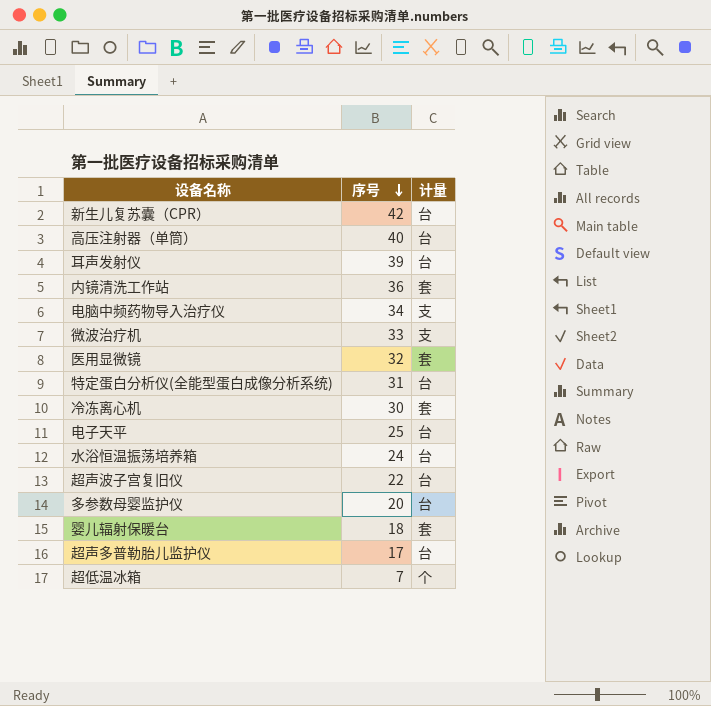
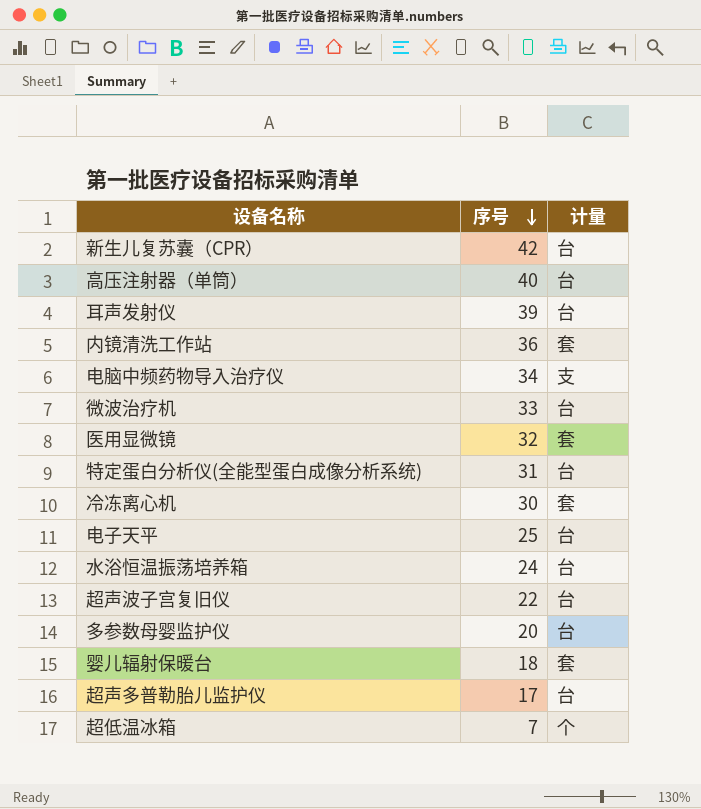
微波治疗机 | 计量: 支 -> 台

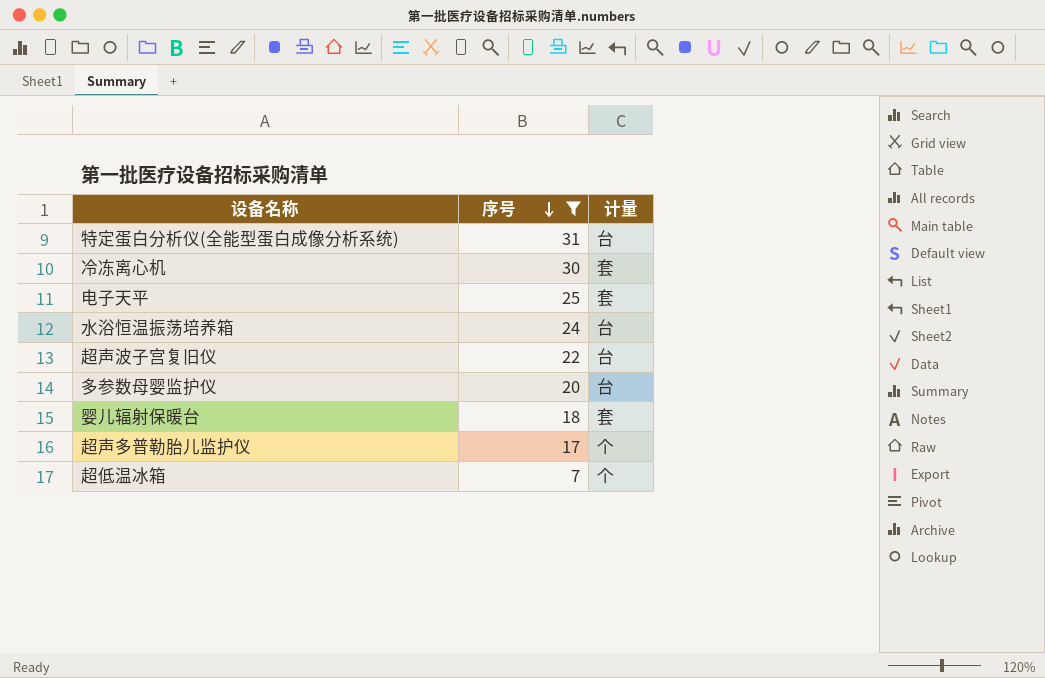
filter: none -> 序号 <= 31
电子天平 | 计量: 台 -> 套
超声多普勒胎儿监护仪 | 计量: 台 -> 个

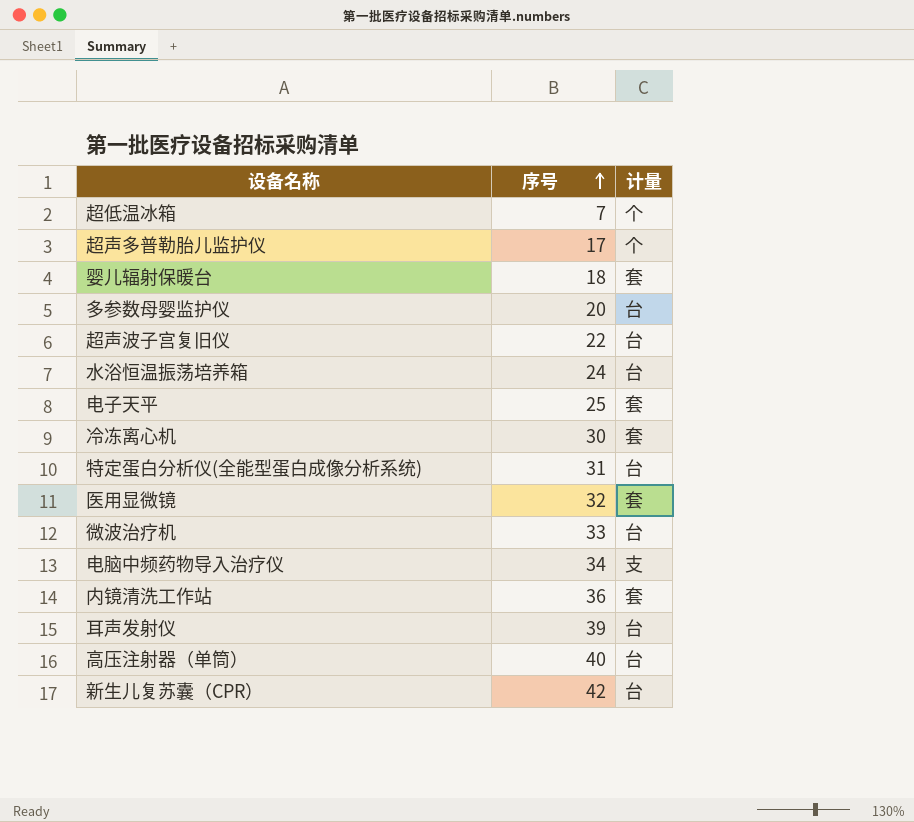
filter: 序号 <= 31 -> none
row order: 序号 descending -> 序号 ascending

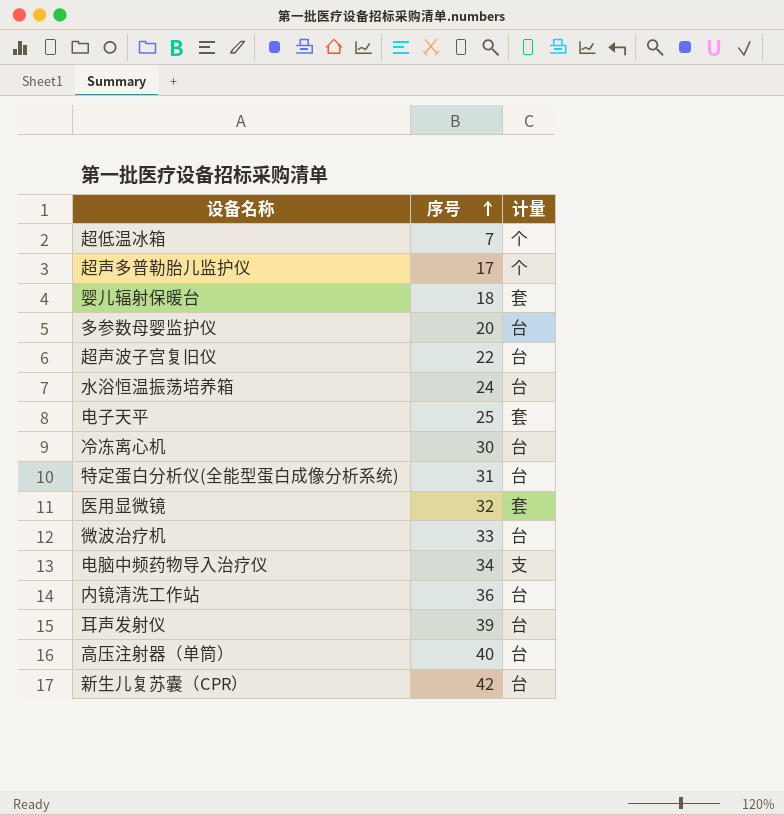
冷冻离心机 | 计量: 套 -> 台
内镜清洗工作站 | 计量: 套 -> 台

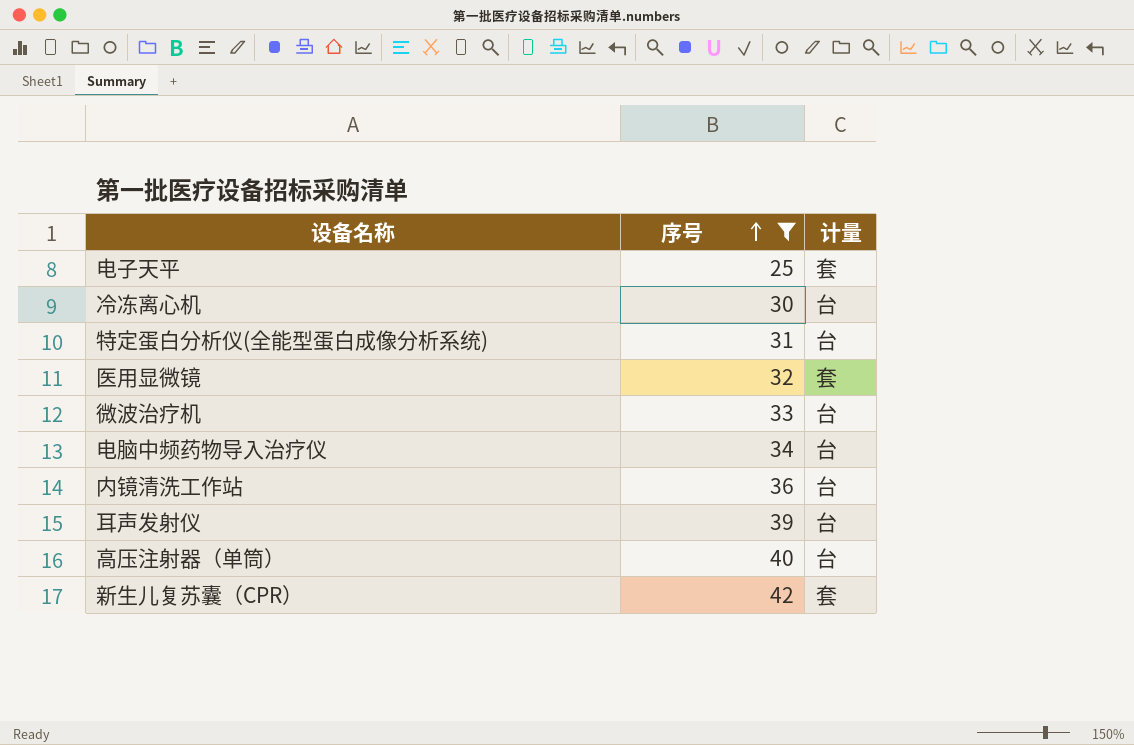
filter: none -> 序号 >= 25
电脑中频药物导入治疗仪 | 计量: 支 -> 台
新生儿复苏囊（CPR） | 计量: 台 -> 套

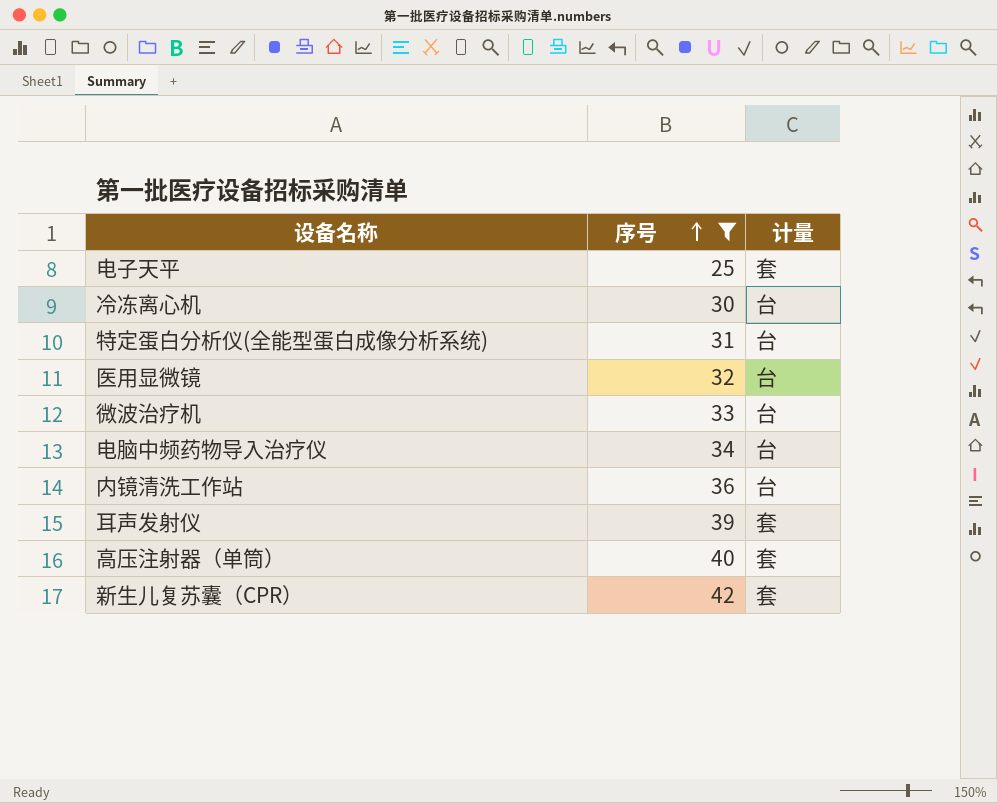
医用显微镜 | 计量: 套 -> 台
耳声发射仪 | 计量: 台 -> 套
高压注射器（单筒） | 计量: 台 -> 套

